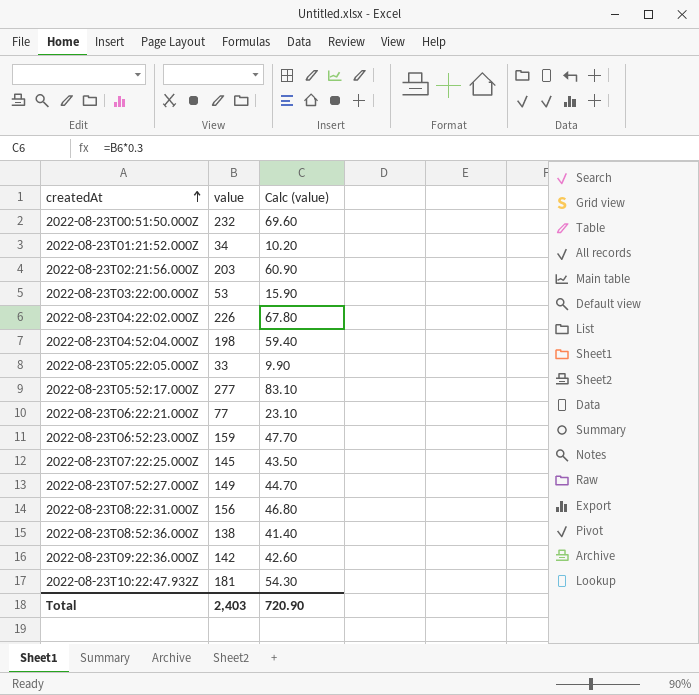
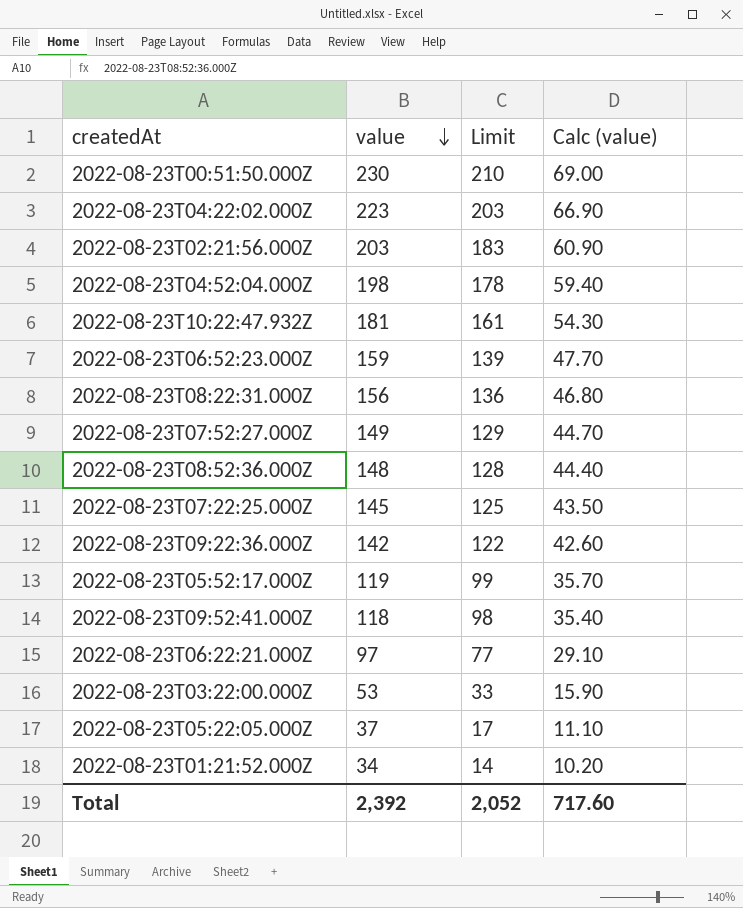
row order: createdAt ascending -> value descending
column Limit | formula: none -> [value] - 20
2022-08-23T00:51:50.000Z | value: 232 -> 230
2022-08-23T00:51:50.000Z | Calc (value): 69.60 -> 69.00
2022-08-23T04:22:02.000Z | value: 226 -> 223
2022-08-23T04:22:02.000Z | Calc (value): 67.80 -> 66.90
2022-08-23T08:52:36.000Z | value: 138 -> 148
2022-08-23T08:52:36.000Z | Calc (value): 41.40 -> 44.40
2022-08-23T05:52:17.000Z | value: 277 -> 119
2022-08-23T05:52:17.000Z | Calc (value): 83.10 -> 35.70
row 2022-08-23T09:52:41.000Z: none -> 118 | 98 | 35.40
2022-08-23T06:22:21.000Z | value: 77 -> 97
2022-08-23T06:22:21.000Z | Calc (value): 23.10 -> 29.10
2022-08-23T05:22:05.000Z | value: 33 -> 37
2022-08-23T05:22:05.000Z | Calc (value): 9.90 -> 11.10
Total | value: 2,403 -> 2,392
Total | Calc (value): 720.90 -> 717.60

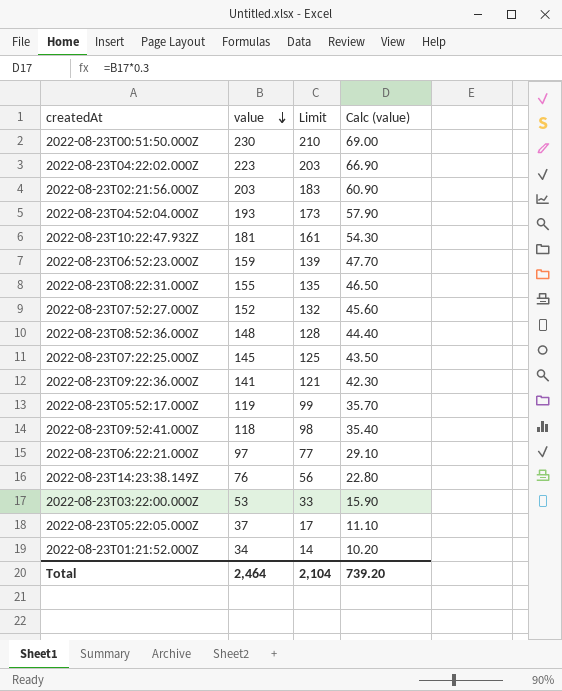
2022-08-23T04:52:04.000Z | value: 198 -> 193
2022-08-23T04:52:04.000Z | Limit: 178 -> 173
2022-08-23T04:52:04.000Z | Calc (value): 59.40 -> 57.90
2022-08-23T08:22:31.000Z | value: 156 -> 155
2022-08-23T08:22:31.000Z | Limit: 136 -> 135
2022-08-23T08:22:31.000Z | Calc (value): 46.80 -> 46.50
2022-08-23T07:52:27.000Z | value: 149 -> 152
2022-08-23T07:52:27.000Z | Limit: 129 -> 132
2022-08-23T07:52:27.000Z | Calc (value): 44.70 -> 45.60
2022-08-23T09:22:36.000Z | value: 142 -> 141
2022-08-23T09:22:36.000Z | Limit: 122 -> 121
2022-08-23T09:22:36.000Z | Calc (value): 42.60 -> 42.30
row 2022-08-23T14:23:38.149Z: none -> 76 | 56 | 22.80
Total | value: 2,392 -> 2,464
Total | Limit: 2,052 -> 2,104
Total | Calc (value): 717.60 -> 739.20

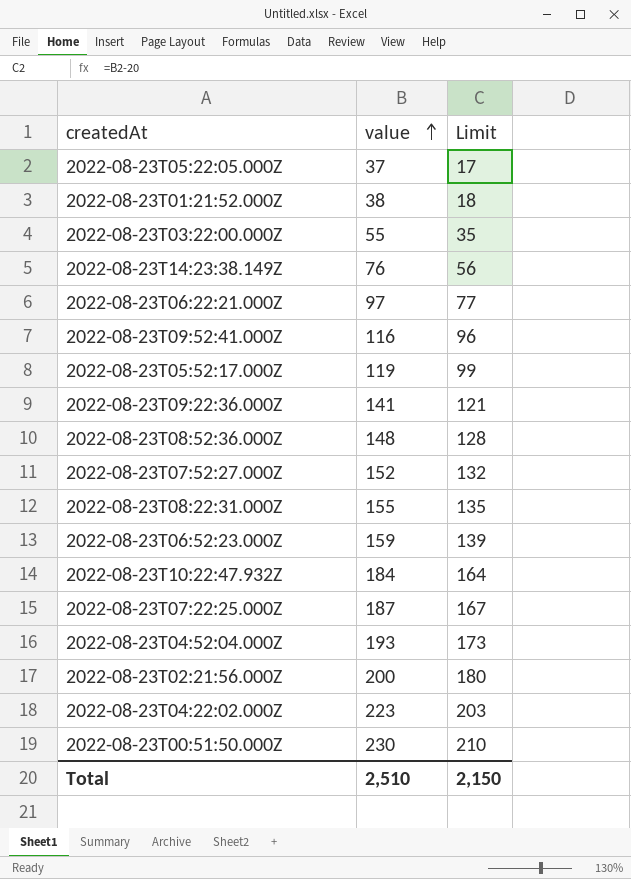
row order: value descending -> value ascending
column Calc (value) | formula: [value] * 0.3 -> none
2022-08-23T01:21:52.000Z | value: 34 -> 38
2022-08-23T01:21:52.000Z | Limit: 14 -> 18
2022-08-23T03:22:00.000Z | value: 53 -> 55
2022-08-23T03:22:00.000Z | Limit: 33 -> 35
2022-08-23T09:52:41.000Z | value: 118 -> 116
2022-08-23T09:52:41.000Z | Limit: 98 -> 96
2022-08-23T10:22:47.932Z | value: 181 -> 184
2022-08-23T10:22:47.932Z | Limit: 161 -> 164
2022-08-23T07:22:25.000Z | value: 145 -> 187
2022-08-23T07:22:25.000Z | Limit: 125 -> 167
2022-08-23T02:21:56.000Z | value: 203 -> 200
2022-08-23T02:21:56.000Z | Limit: 183 -> 180
Total | value: 2,464 -> 2,510
Total | Limit: 2,104 -> 2,150

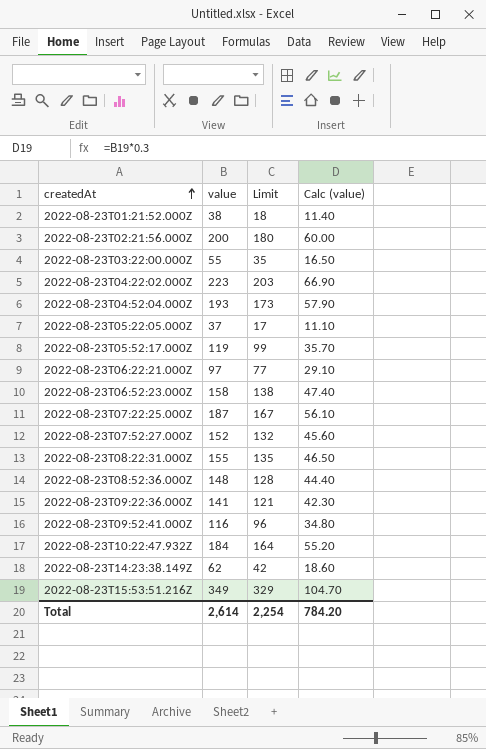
row order: value ascending -> createdAt ascending
column Calc (value) | formula: none -> [value] * 0.3
row 2022-08-23T00:51:50.000Z: 230 | 210 -> none
2022-08-23T06:52:23.000Z | value: 159 -> 158
2022-08-23T06:52:23.000Z | Limit: 139 -> 138
2022-08-23T14:23:38.149Z | value: 76 -> 62
2022-08-23T14:23:38.149Z | Limit: 56 -> 42
row 2022-08-23T15:53:51.216Z: none -> 349 | 329 | 104.70
Total | value: 2,510 -> 2,614
Total | Limit: 2,150 -> 2,254

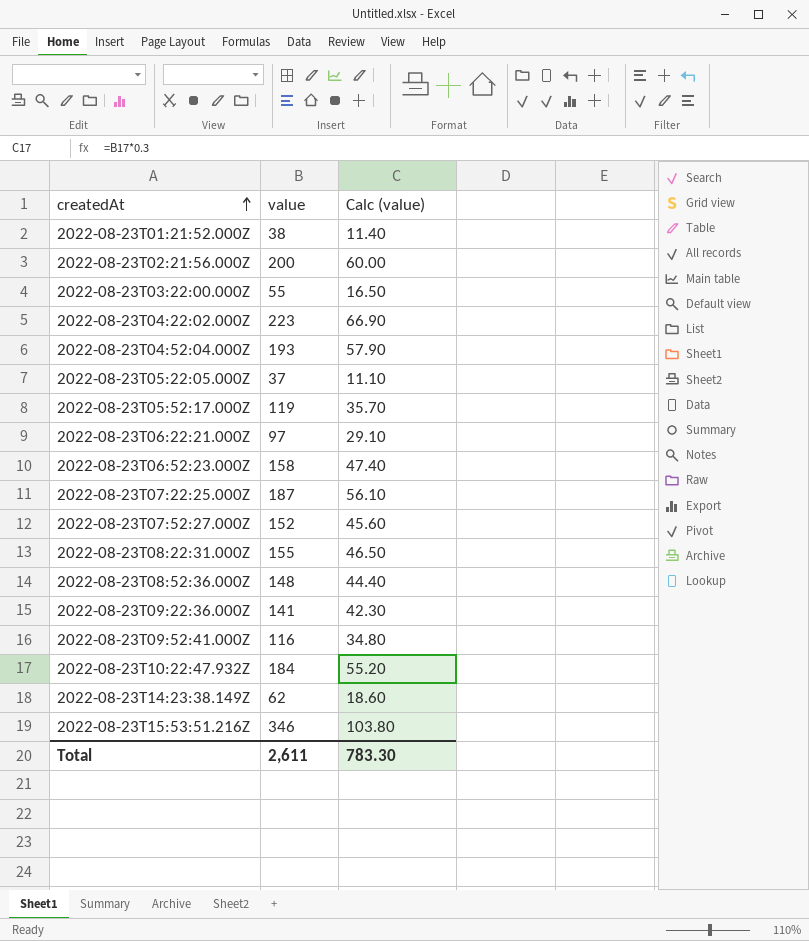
column Limit | formula: [value] - 20 -> none
2022-08-23T15:53:51.216Z | value: 349 -> 346
2022-08-23T15:53:51.216Z | Calc (value): 104.70 -> 103.80
Total | value: 2,614 -> 2,611
Total | Calc (value): 784.20 -> 783.30

